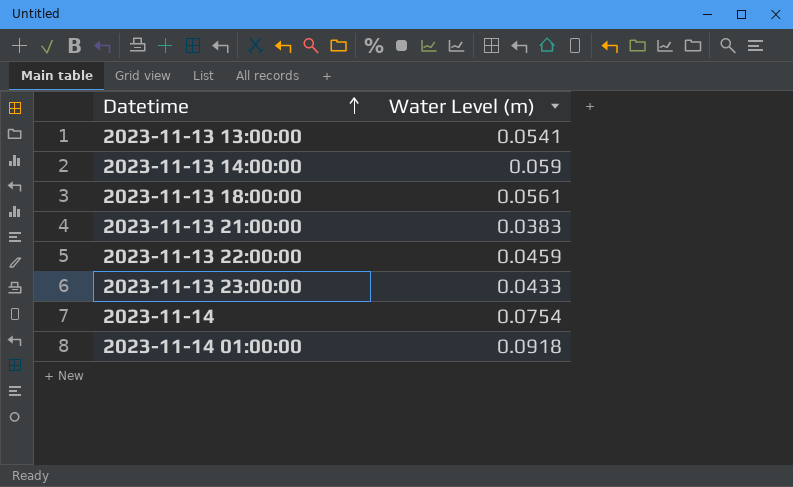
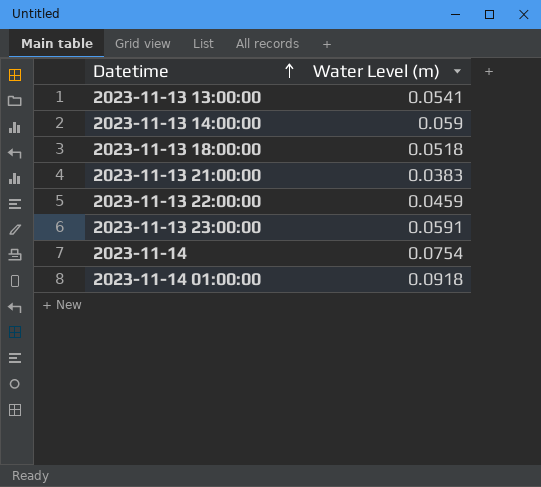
2023-11-13 18:00:00 | Water Level (m): 0.0561 -> 0.0518
2023-11-13 23:00:00 | Water Level (m): 0.0433 -> 0.0591

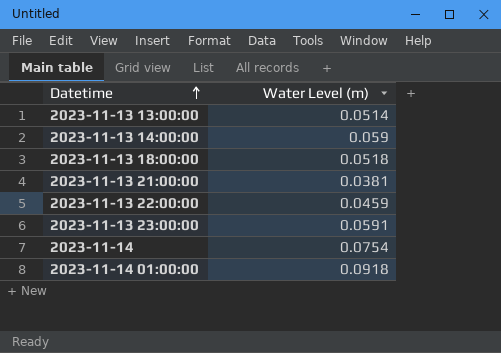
2023-11-13 13:00:00 | Water Level (m): 0.0541 -> 0.0514
2023-11-13 21:00:00 | Water Level (m): 0.0383 -> 0.0381

